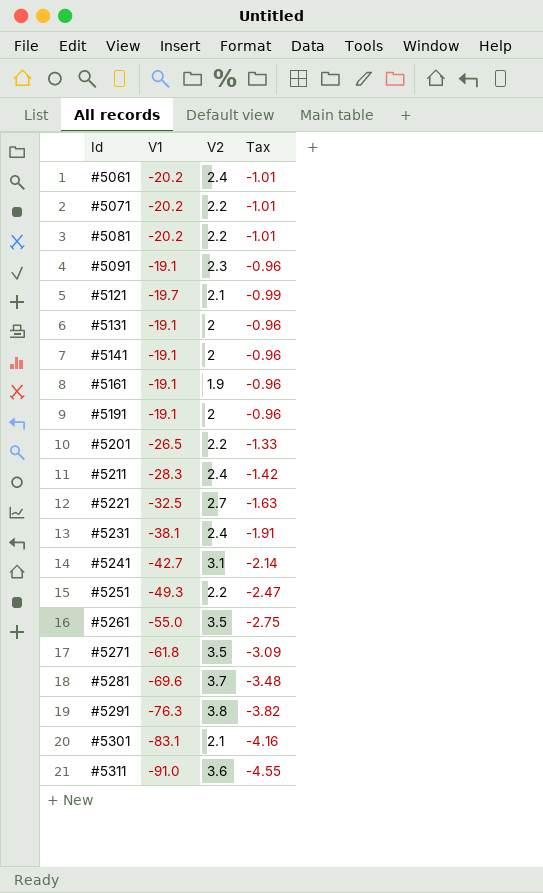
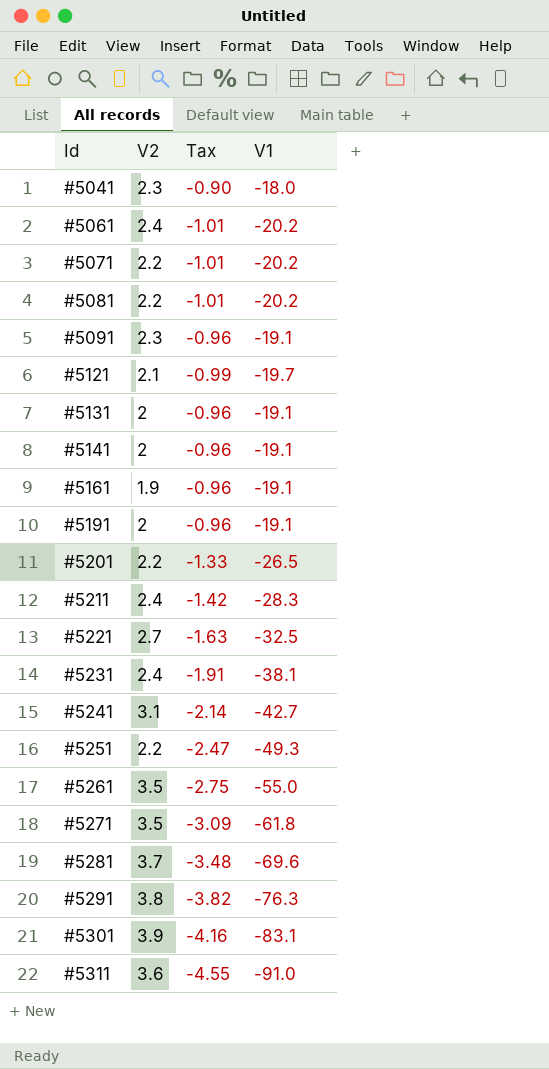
column V1 | position: 2 -> 4
row #5041: none -> 2.3 | -0.90 | -18.0
#5301 | V2: 2.1 -> 3.9

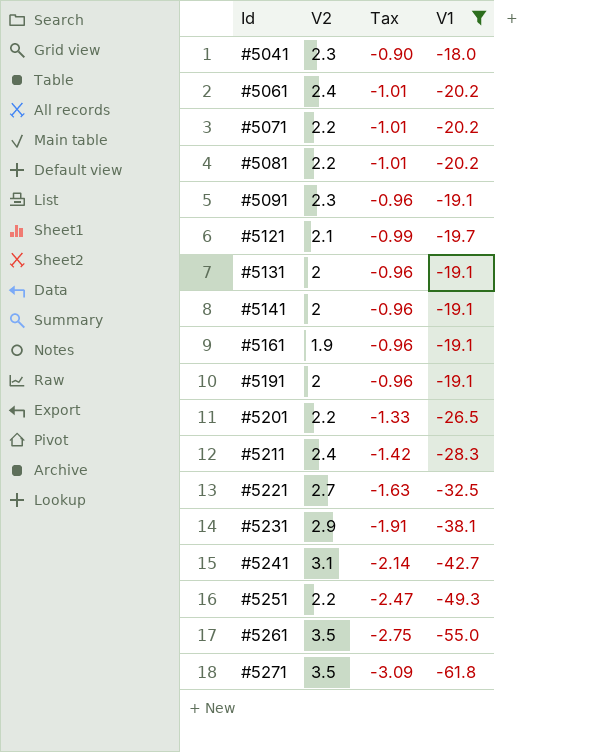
filter: none -> V1 >= -61.8
#5231 | V2: 2.4 -> 2.9

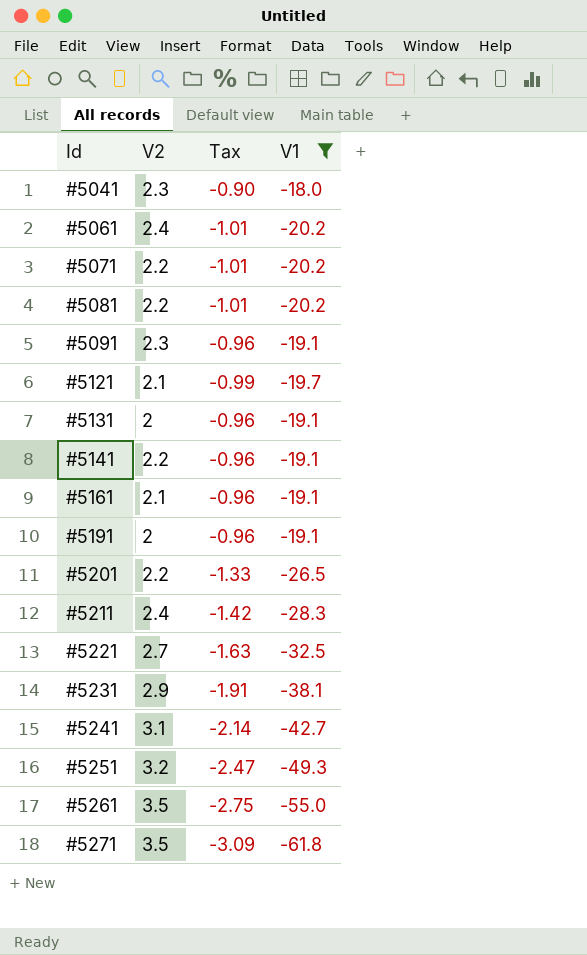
#5141 | V2: 2 -> 2.2
#5161 | V2: 1.9 -> 2.1
#5251 | V2: 2.2 -> 3.2

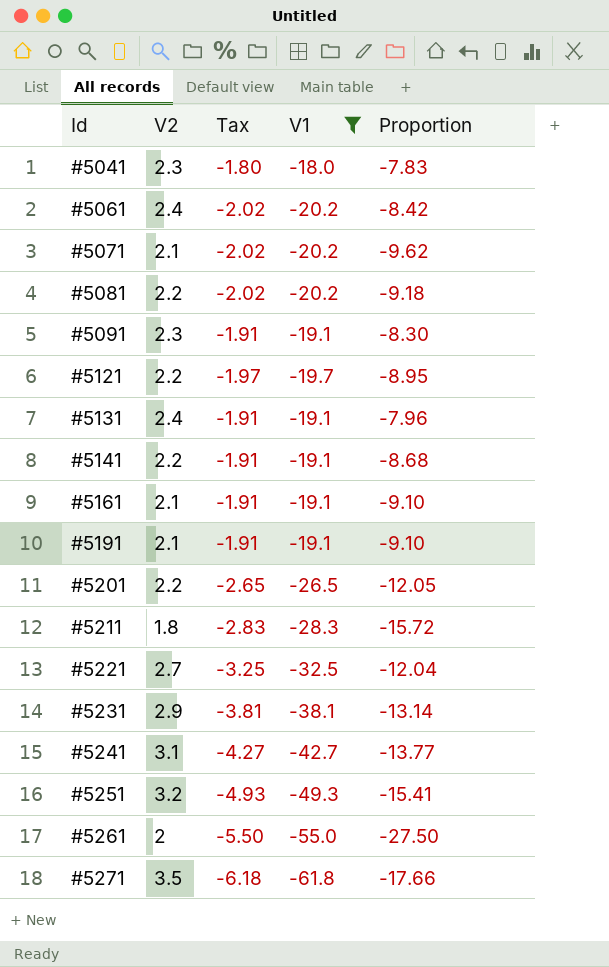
column Tax | formula: [V1] * 0.05 -> [V1] * 0.1
column Proportion | formula: none -> [V1] / [V2]
#5071 | V2: 2.2 -> 2.1
#5121 | V2: 2.1 -> 2.2
#5131 | V2: 2 -> 2.4
#5191 | V2: 2 -> 2.1
#5211 | V2: 2.4 -> 1.8
#5261 | V2: 3.5 -> 2

